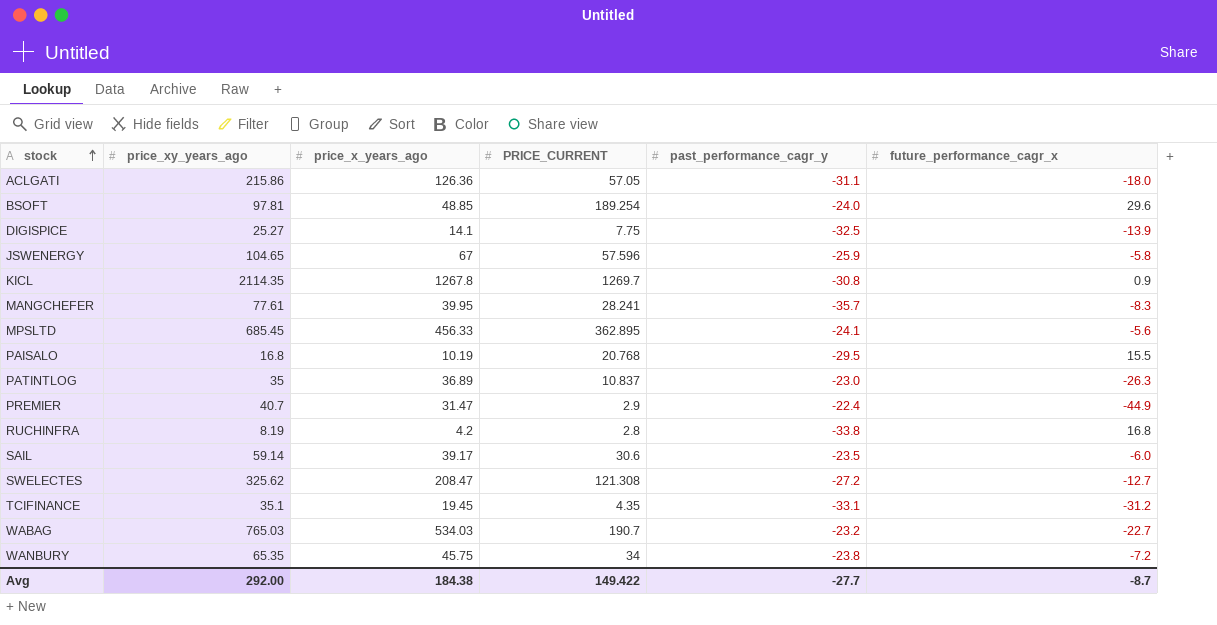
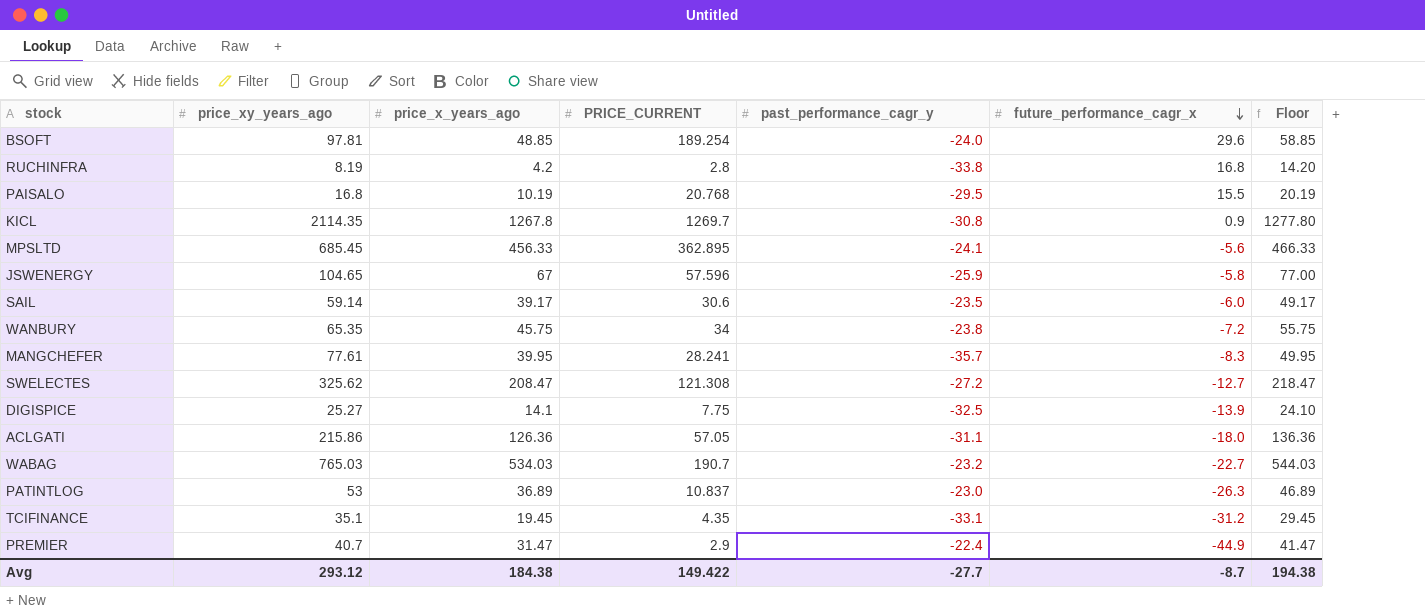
row order: stock ascending -> future_performance_cagr_x descending
column Floor | formula: none -> [price_x_years_ago] + 10
PATINTLOG | price_xy_years_ago: 35 -> 53
Avg | price_xy_years_ago: 292.00 -> 293.12

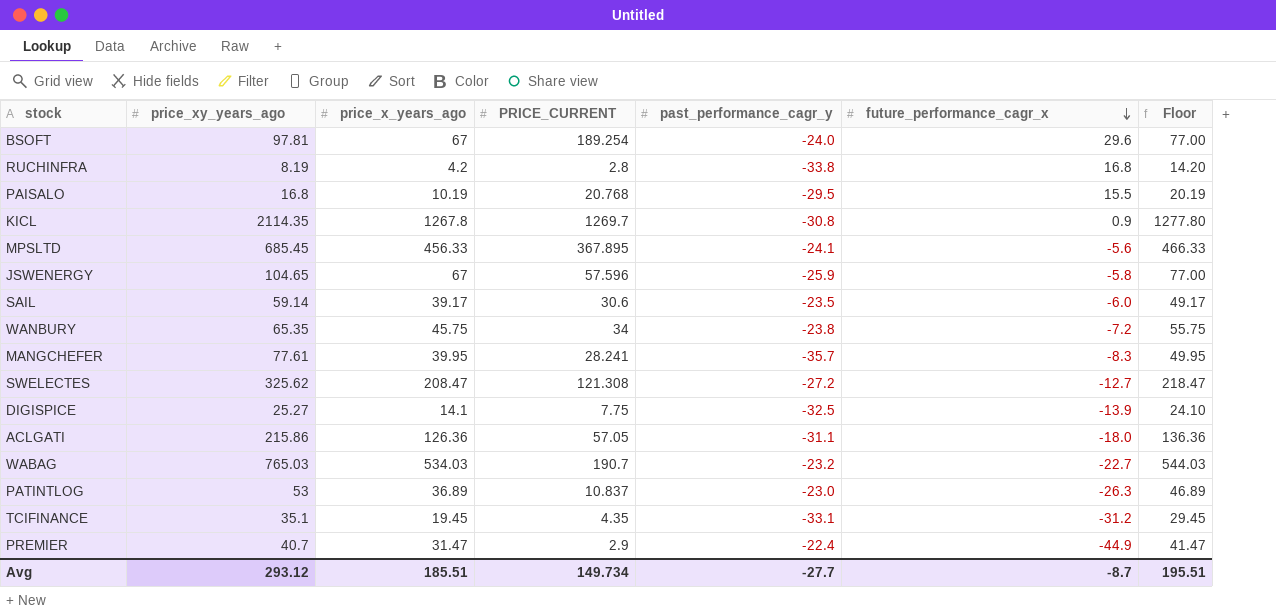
BSOFT | price_x_years_ago: 48.85 -> 67
BSOFT | Floor: 58.85 -> 77.00
MPSLTD | PRICE_CURRENT: 362.895 -> 367.895
Avg | price_x_years_ago: 184.38 -> 185.51
Avg | PRICE_CURRENT: 149.422 -> 149.734
Avg | Floor: 194.38 -> 195.51

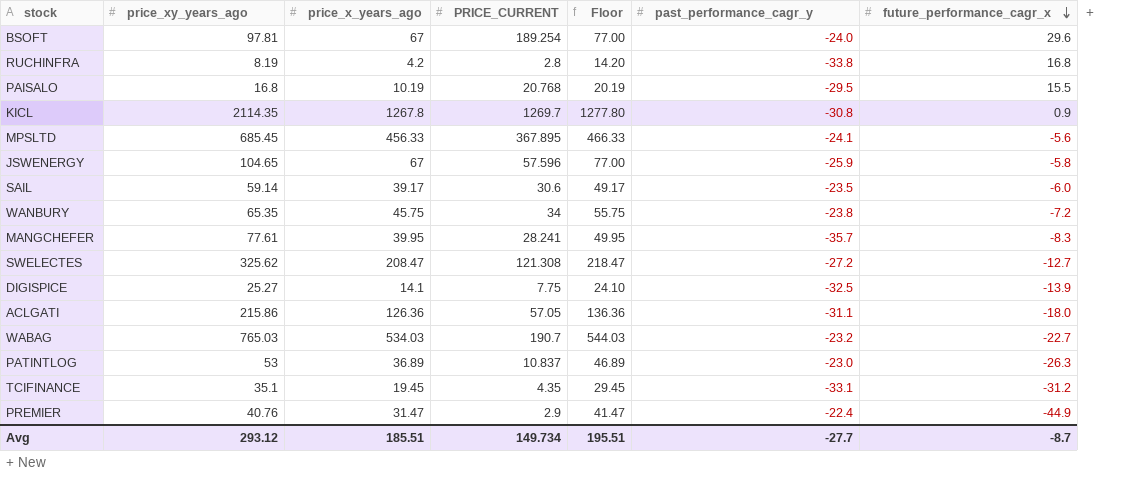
column Floor | position: 7 -> 5
PREMIER | price_xy_years_ago: 40.7 -> 40.76

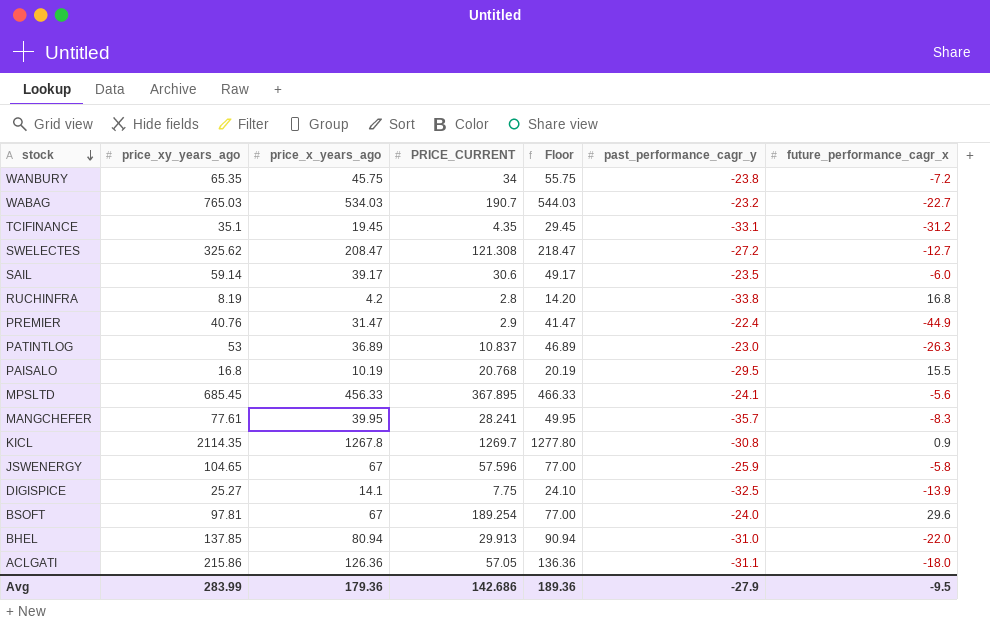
row order: future_performance_cagr_x descending -> stock descending
row BHEL: none -> 137.85 | 80.94 | 29.913 | 90.94 | -31.0 | -22.0
Avg | price_xy_years_ago: 293.12 -> 283.99
Avg | price_x_years_ago: 185.51 -> 179.36
Avg | PRICE_CURRENT: 149.734 -> 142.686
Avg | Floor: 195.51 -> 189.36
Avg | past_performance_cagr_y: -27.7 -> -27.9
Avg | future_performance_cagr_x: -8.7 -> -9.5

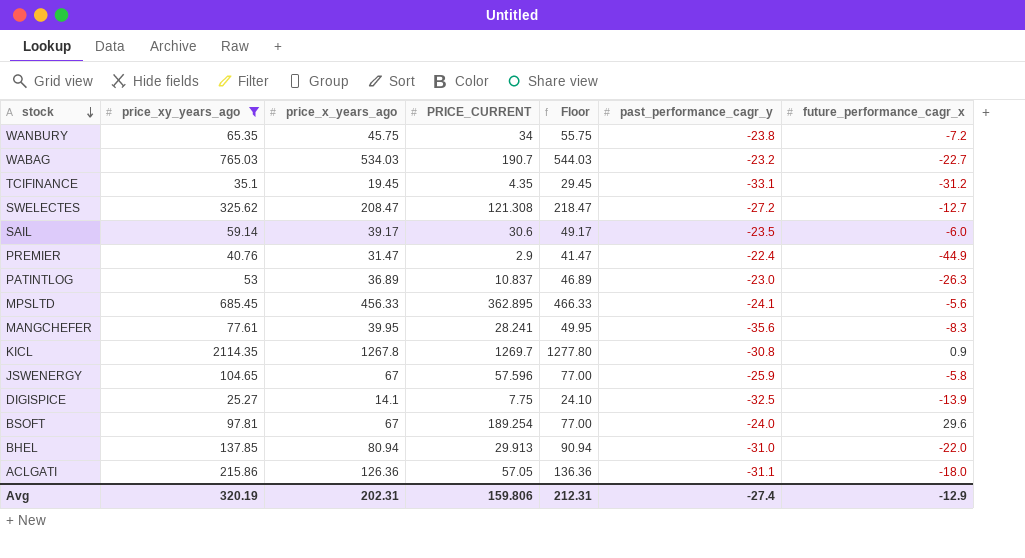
filter: none -> price_xy_years_ago >= 25.27
MPSLTD | PRICE_CURRENT: 367.895 -> 362.895
MANGCHEFER | past_performance_cagr_y: -35.7 -> -35.6
Avg | price_xy_years_ago: 283.99 -> 320.19
Avg | price_x_years_ago: 179.36 -> 202.31
Avg | PRICE_CURRENT: 142.686 -> 159.806
Avg | Floor: 189.36 -> 212.31
Avg | past_performance_cagr_y: -27.9 -> -27.4
Avg | future_performance_cagr_x: -9.5 -> -12.9

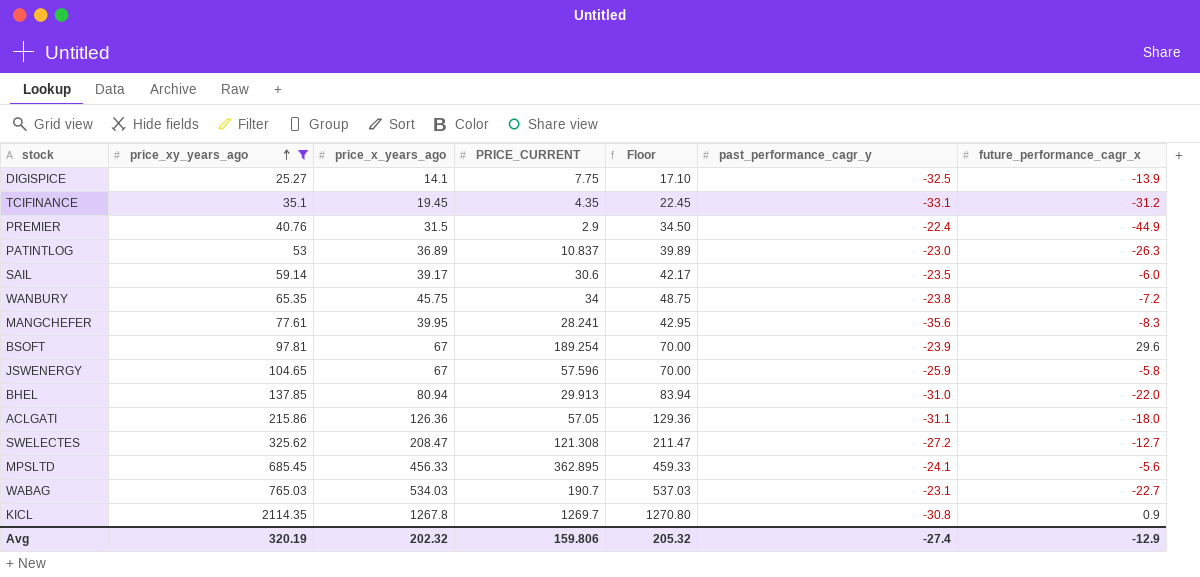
row order: stock descending -> price_xy_years_ago ascending
column Floor | formula: [price_x_years_ago] + 10 -> [price_x_years_ago] + 3
PREMIER | price_x_years_ago: 31.47 -> 31.5
BSOFT | past_performance_cagr_y: -24.0 -> -23.9
WABAG | past_performance_cagr_y: -23.2 -> -23.1
Avg | price_x_years_ago: 202.31 -> 202.32
Avg | Floor: 212.31 -> 205.32

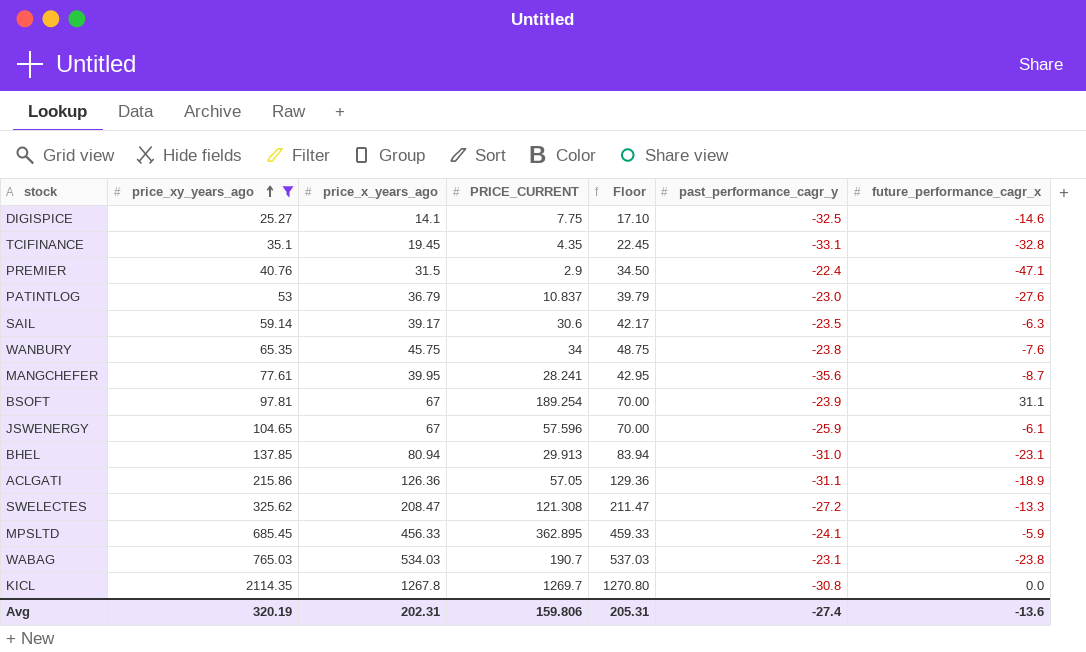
DIGISPICE | future_performance_cagr_x: -13.9 -> -14.6
TCIFINANCE | future_performance_cagr_x: -31.2 -> -32.8
PREMIER | future_performance_cagr_x: -44.9 -> -47.1
PATINTLOG | price_x_years_ago: 36.89 -> 36.79
PATINTLOG | Floor: 39.89 -> 39.79
PATINTLOG | future_performance_cagr_x: -26.3 -> -27.6
SAIL | future_performance_cagr_x: -6.0 -> -6.3
WANBURY | future_performance_cagr_x: -7.2 -> -7.6
MANGCHEFER | future_performance_cagr_x: -8.3 -> -8.7
BSOFT | future_performance_cagr_x: 29.6 -> 31.1
JSWENERGY | future_performance_cagr_x: -5.8 -> -6.1
BHEL | future_performance_cagr_x: -22.0 -> -23.1
ACLGATI | future_performance_cagr_x: -18.0 -> -18.9
SWELECTES | future_performance_cagr_x: -12.7 -> -13.3
MPSLTD | future_performance_cagr_x: -5.6 -> -5.9
WABAG | future_performance_cagr_x: -22.7 -> -23.8
KICL | future_performance_cagr_x: 0.9 -> 0.0
Avg | price_x_years_ago: 202.32 -> 202.31
Avg | Floor: 205.32 -> 205.31
Avg | future_performance_cagr_x: -12.9 -> -13.6

